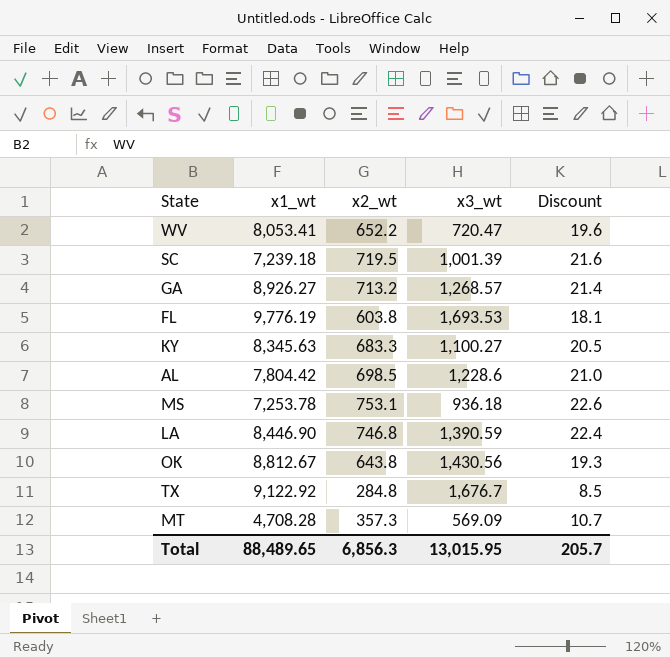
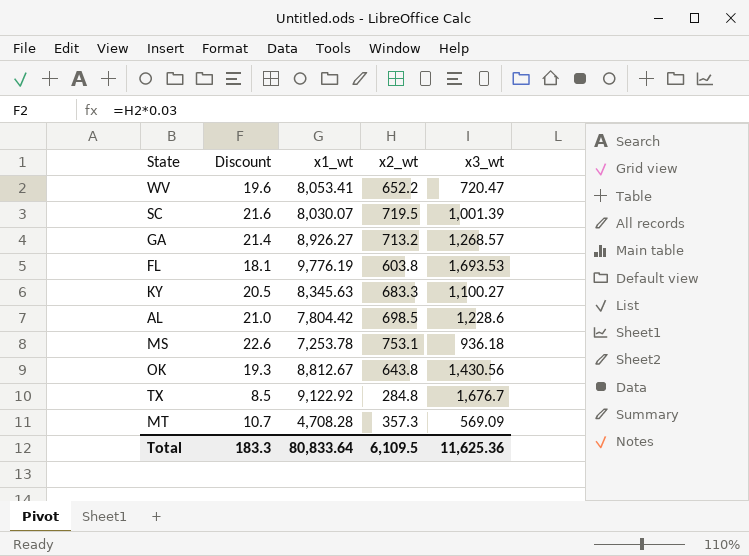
column Discount | position: 5 -> 2
row LA: 8,446.90 | 746.8 | 1,390.59 | 22.4 -> none
SC | x1_wt: 7,239.18 -> 8,030.07
Total | Discount: 205.7 -> 183.3
Total | x1_wt: 88,489.65 -> 80,833.64
Total | x2_wt: 6,856.3 -> 6,109.5
Total | x3_wt: 13,015.95 -> 11,625.36

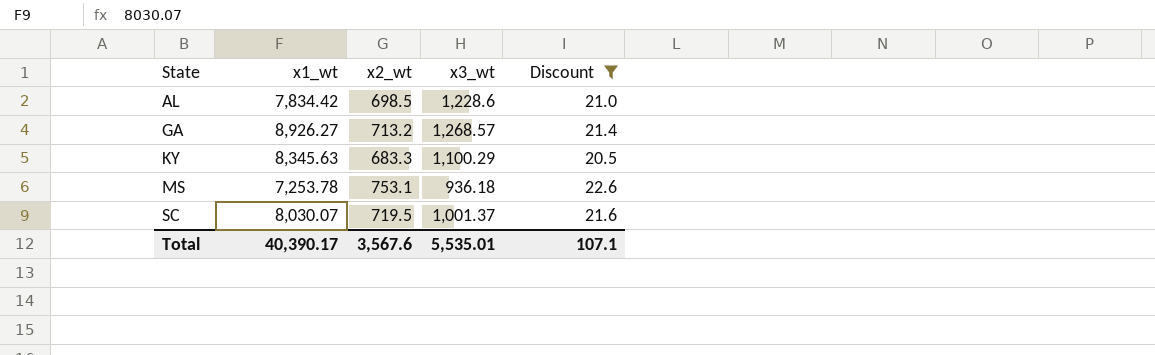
filter: none -> Discount >= 20.5
row order: none -> State ascending
column Discount | position: 2 -> 5
AL | x1_wt: 7,804.42 -> 7,834.42
KY | x3_wt: 1,100.27 -> 1,100.29
SC | x3_wt: 1,001.39 -> 1,001.37
Total | x1_wt: 80,833.64 -> 40,390.17
Total | x2_wt: 6,109.5 -> 3,567.6
Total | x3_wt: 11,625.36 -> 5,535.01
Total | Discount: 183.3 -> 107.1

